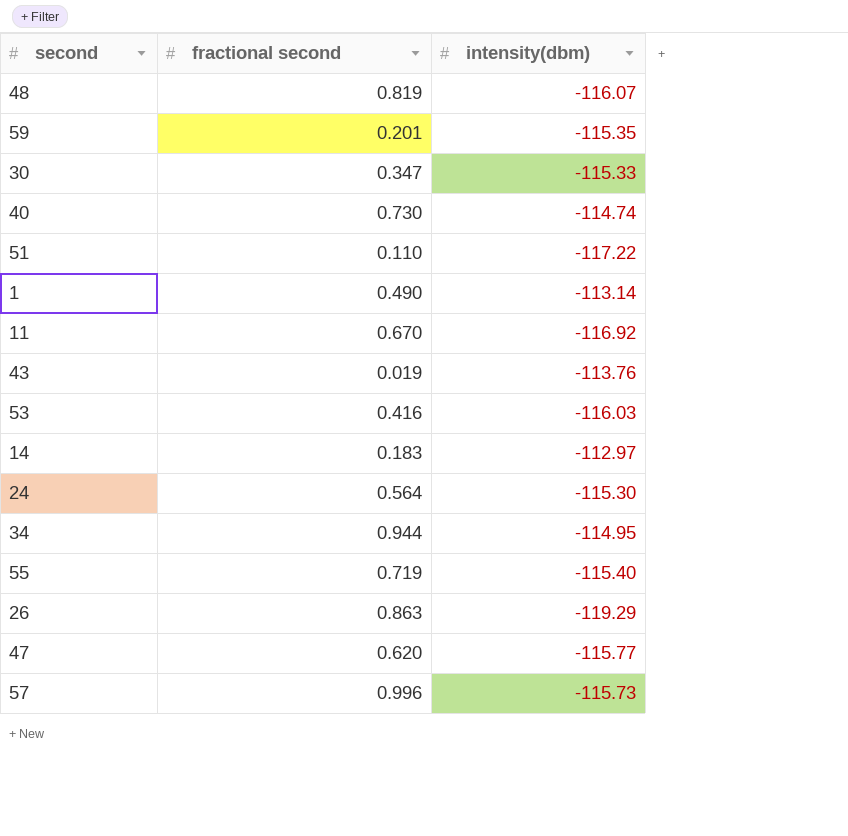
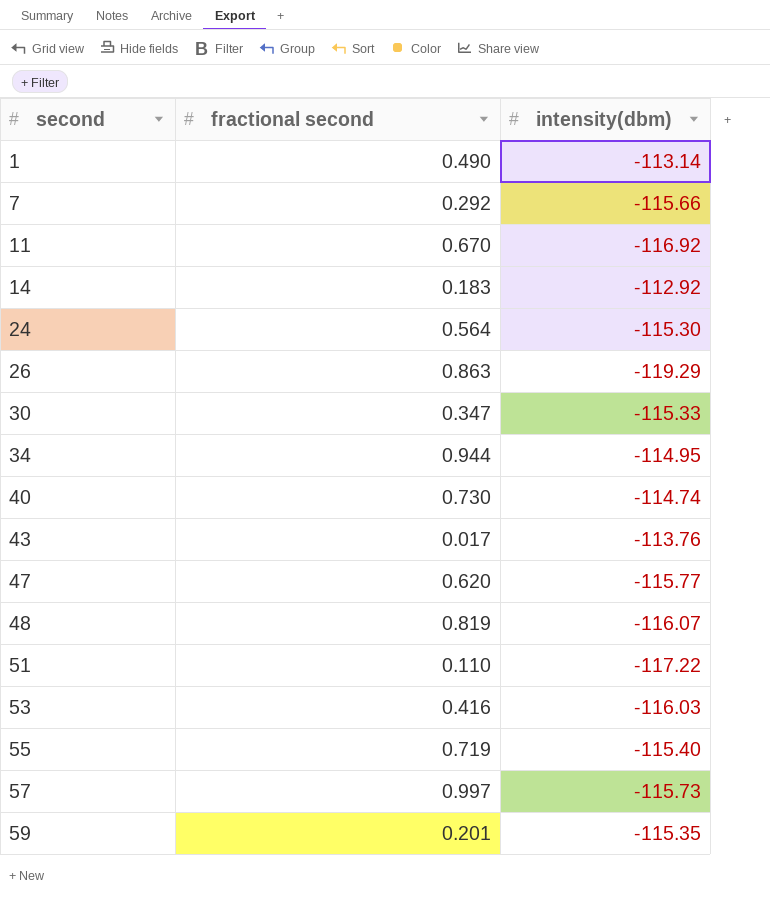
row order: none -> second ascending
row 7: none -> 0.292 | -115.66
14 | intensity(dbm): -112.97 -> -112.92
43 | fractional second: 0.019 -> 0.017
57 | fractional second: 0.996 -> 0.997

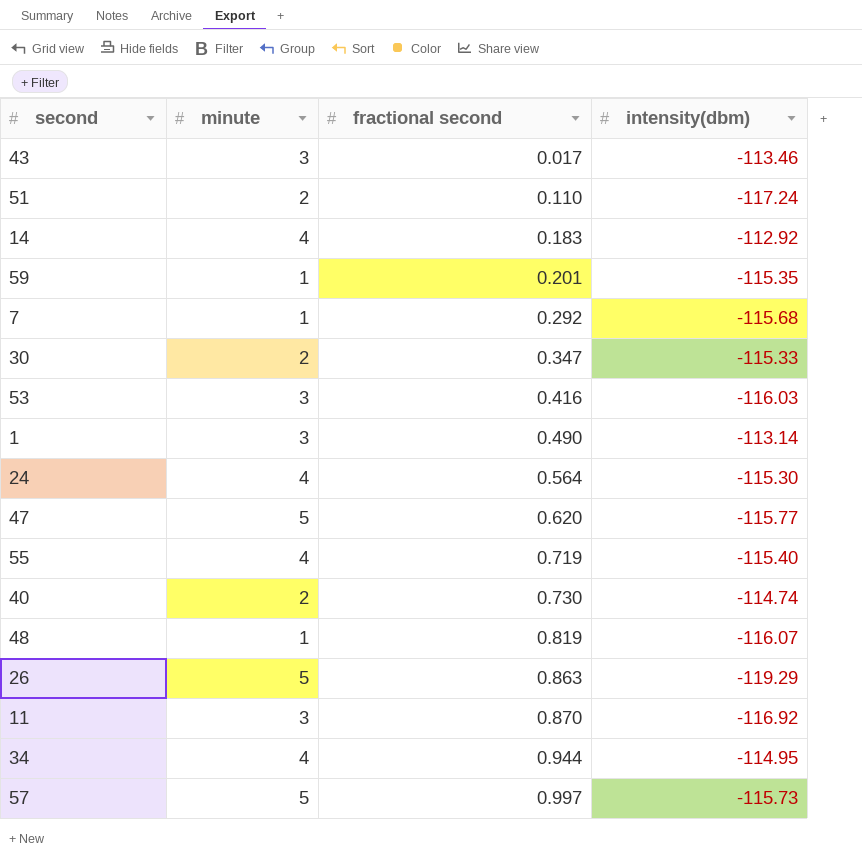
row order: second ascending -> fractional second ascending
column minute | position: none -> 2
43 | intensity(dbm): -113.76 -> -113.46
51 | intensity(dbm): -117.22 -> -117.24
7 | intensity(dbm): -115.66 -> -115.68
11 | fractional second: 0.670 -> 0.870

